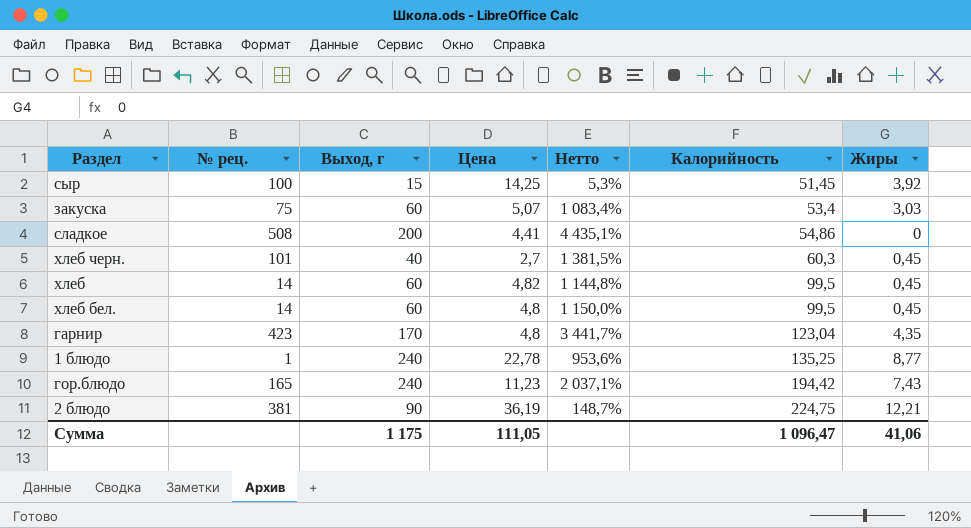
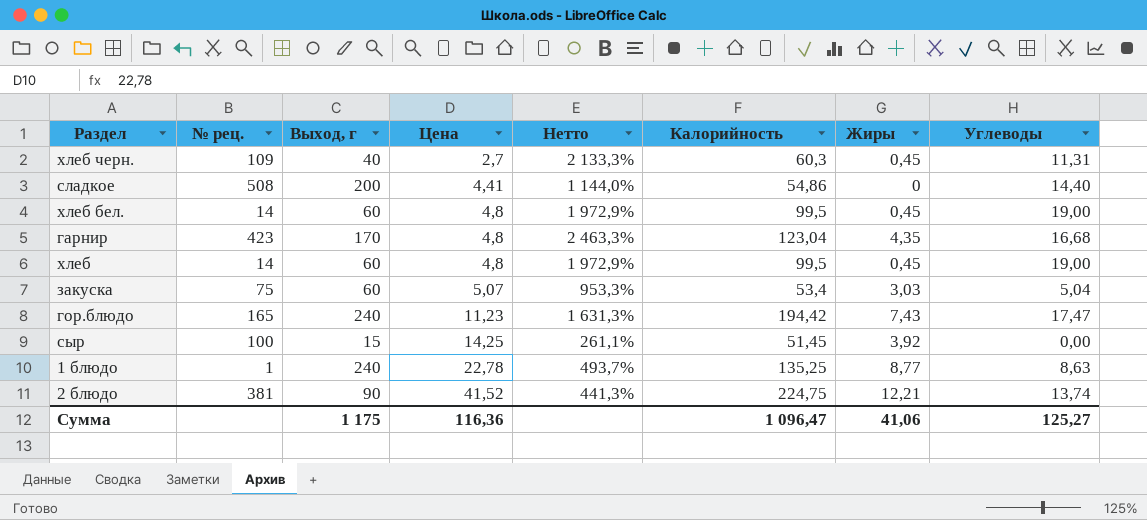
row order: Калорийность ascending -> Цена ascending
column Нетто | formula: ([Выход, г] - [Цена]) / [Цена] -> ([Калорийность] - [Цена]) / [Цена]
column Углеводы | position: none -> 8
хлеб черн. | № рец.: 101 -> 109
хлеб | Цена: 4,82 -> 4,8
2 блюдо | Цена: 36,19 -> 41,52
Сумма | Цена: 111,05 -> 116,36

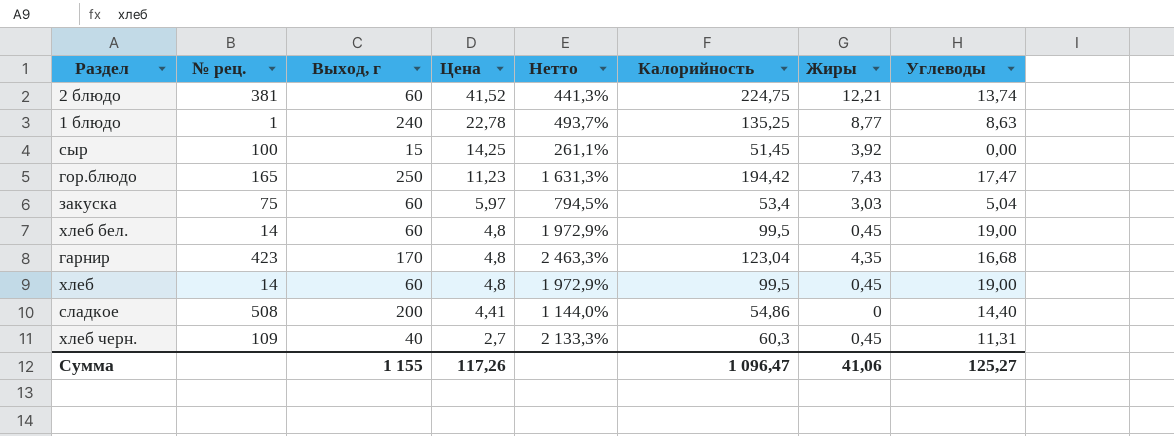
row order: Цена ascending -> Цена descending
2 блюдо | Выход, г: 90 -> 60
гор.блюдо | Выход, г: 240 -> 250
закуска | Цена: 5,07 -> 5,97
закуска | Нетто: 953,3% -> 794,5%
Сумма | Выход, г: 1 175 -> 1 155
Сумма | Цена: 116,36 -> 117,26

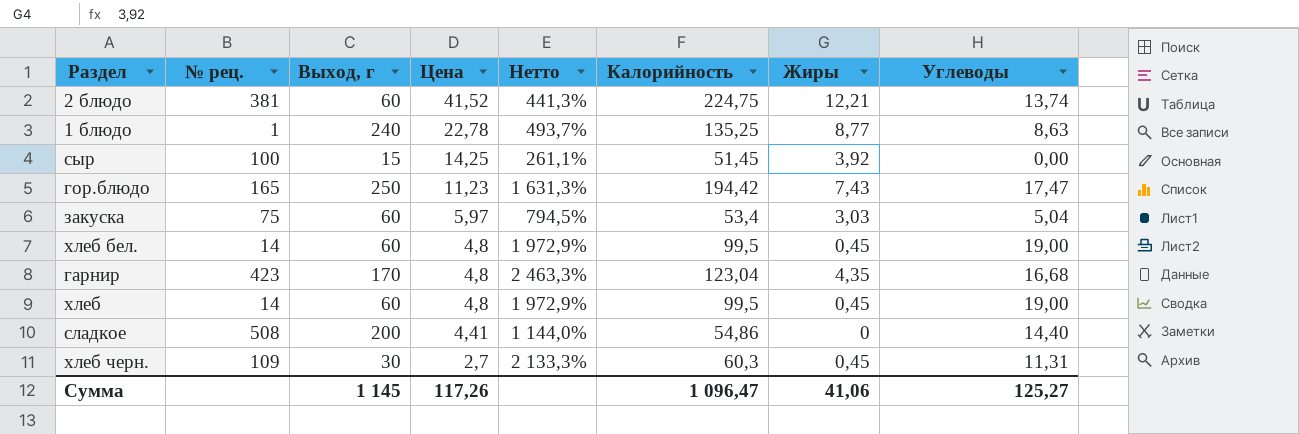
хлеб черн. | Выход, г: 40 -> 30
Сумма | Выход, г: 1 155 -> 1 145

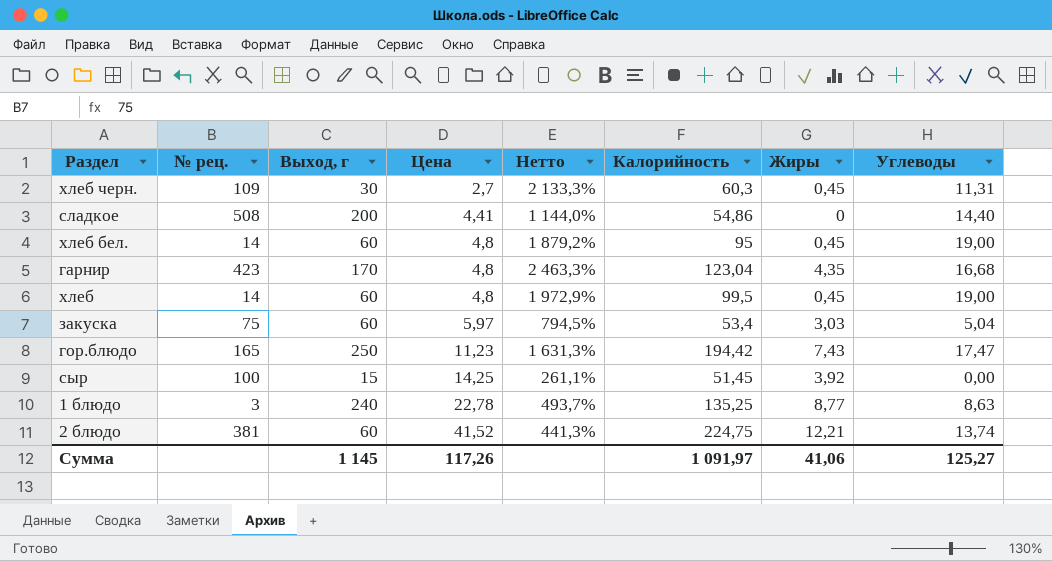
row order: Цена descending -> Цена ascending
хлеб бел. | Нетто: 1 972,9% -> 1 879,2%
хлеб бел. | Калорийность: 99,5 -> 95
1 блюдо | № рец.: 1 -> 3
Сумма | Калорийность: 1 096,47 -> 1 091,97

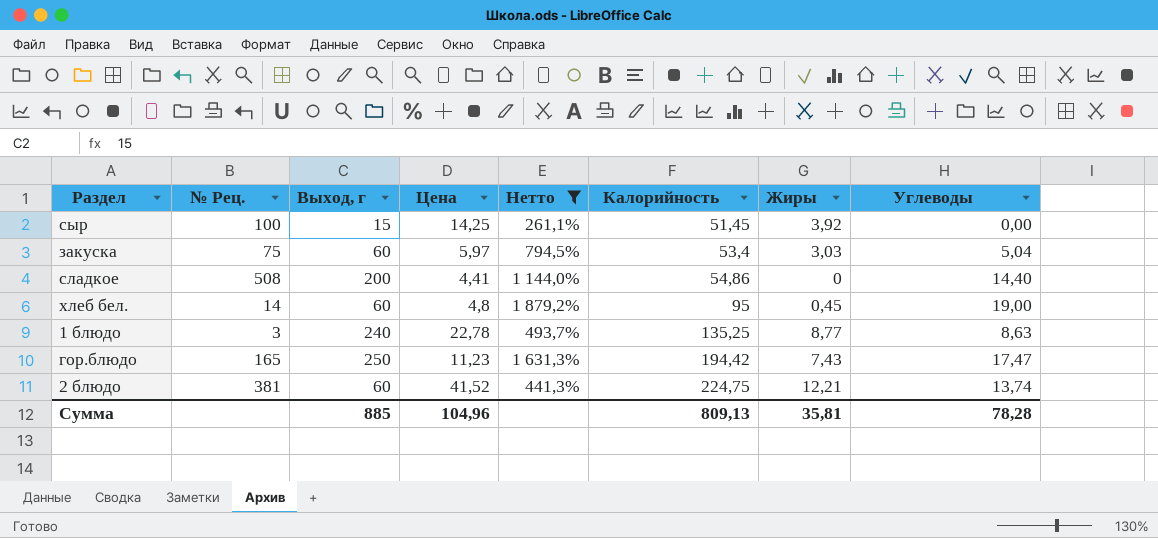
filter: none -> Нетто <= 1 879,2%
row order: Цена ascending -> Калорийность ascending
column name: № рец. -> № Рец.
Сумма | Выход, г: 1 145 -> 885
Сумма | Цена: 117,26 -> 104,96
Сумма | Калорийность: 1 091,97 -> 809,13
Сумма | Жиры: 41,06 -> 35,81
Сумма | Углеводы: 125,27 -> 78,28

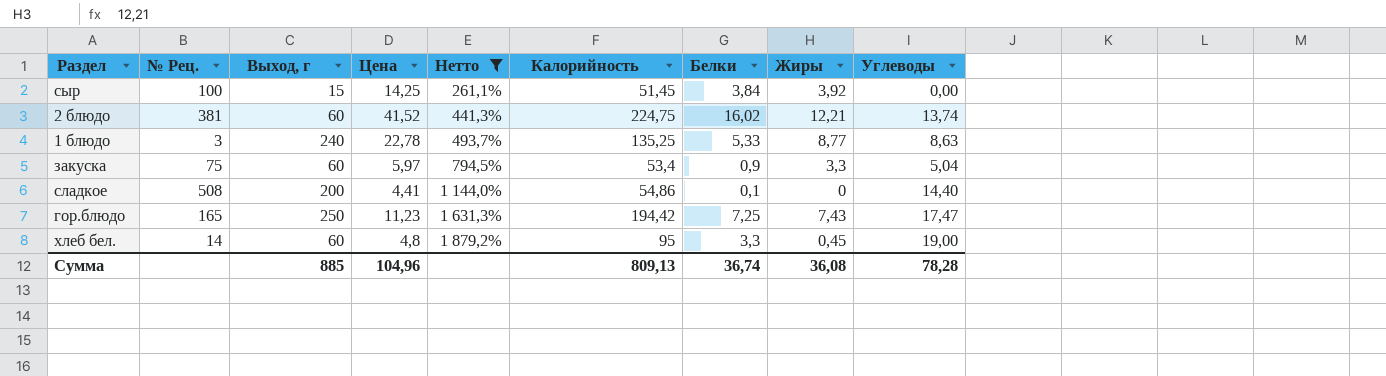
row order: Калорийность ascending -> Нетто ascending
column Белки | position: none -> 7
закуска | Жиры: 3,03 -> 3,3
Сумма | Жиры: 35,81 -> 36,08

